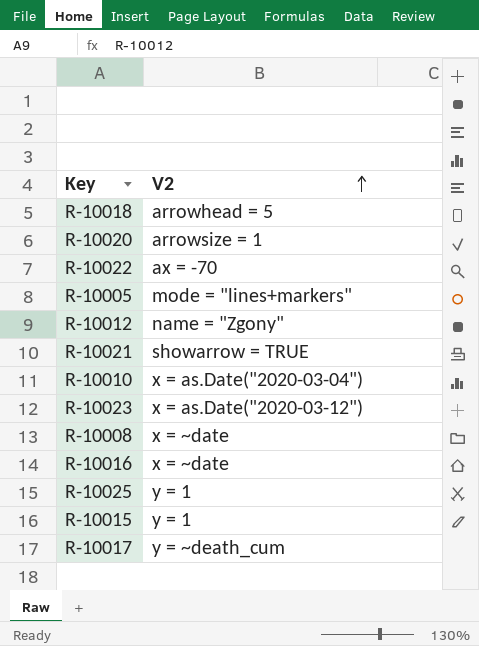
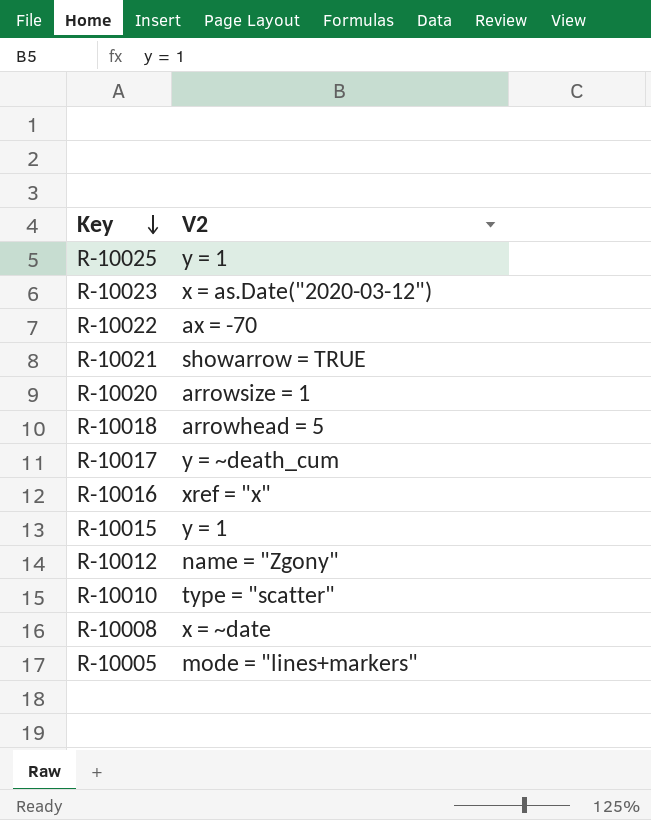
row order: V2 ascending -> Key descending
R-10016 | V2: x = ~date -> xref = "x"
R-10010 | V2: x = as.Date("2020-03-04") -> type = "scatter"

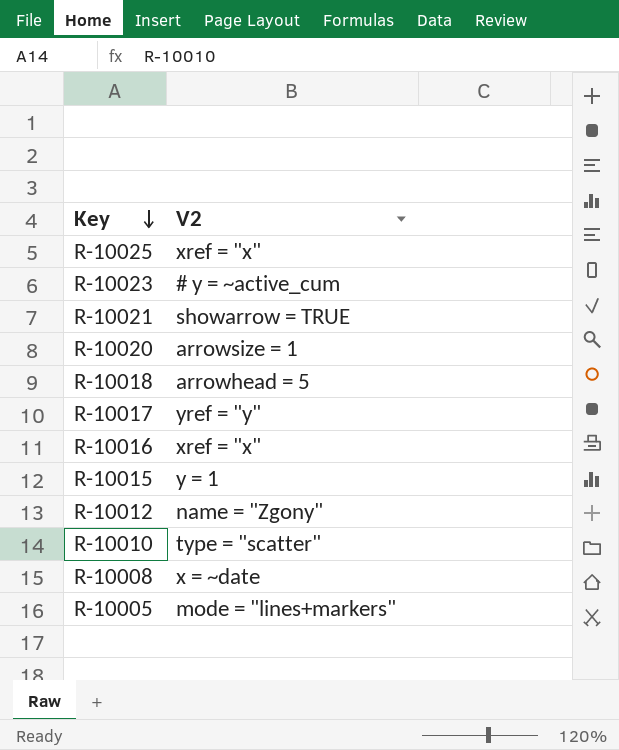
row R-10022: ax = -70 -> none
R-10025 | V2: y = 1 -> xref = "x"
R-10023 | V2: x = as.Date("2020-03-12") -> # y = ~active_cum
R-10017 | V2: y = ~death_cum -> yref = "y"

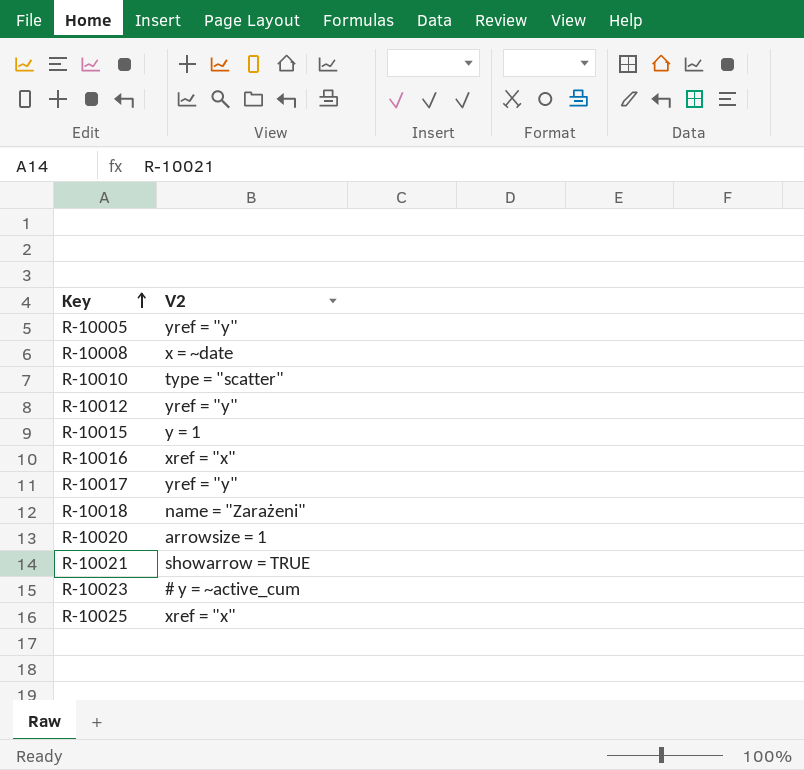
row order: Key descending -> Key ascending
R-10005 | V2: mode = "lines+markers" -> yref = "y"
R-10012 | V2: name = "Zgony" -> yref = "y"
R-10018 | V2: arrowhead = 5 -> name = "Zarażeni"

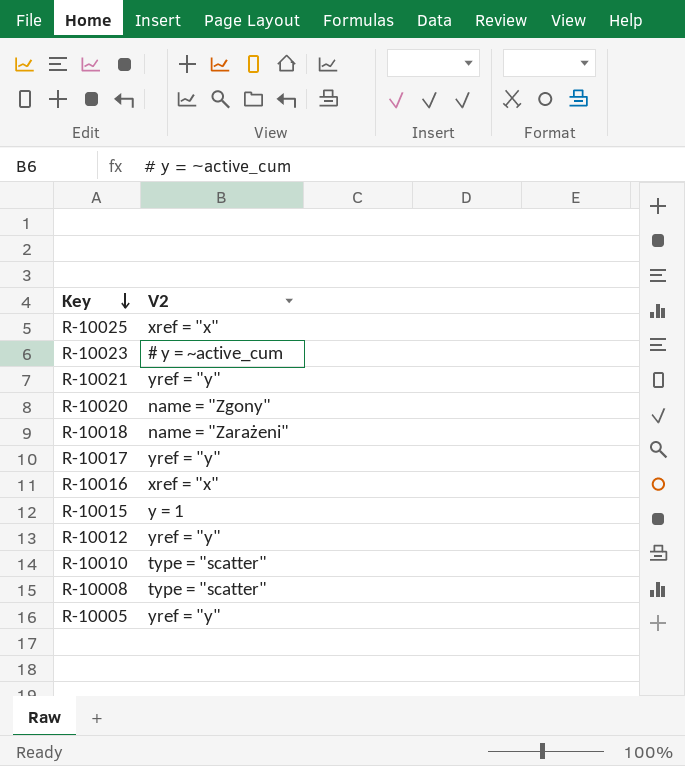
row order: Key ascending -> Key descending
R-10021 | V2: showarrow = TRUE -> yref = "y"
R-10020 | V2: arrowsize = 1 -> name = "Zgony"
R-10008 | V2: x = ~date -> type = "scatter"

